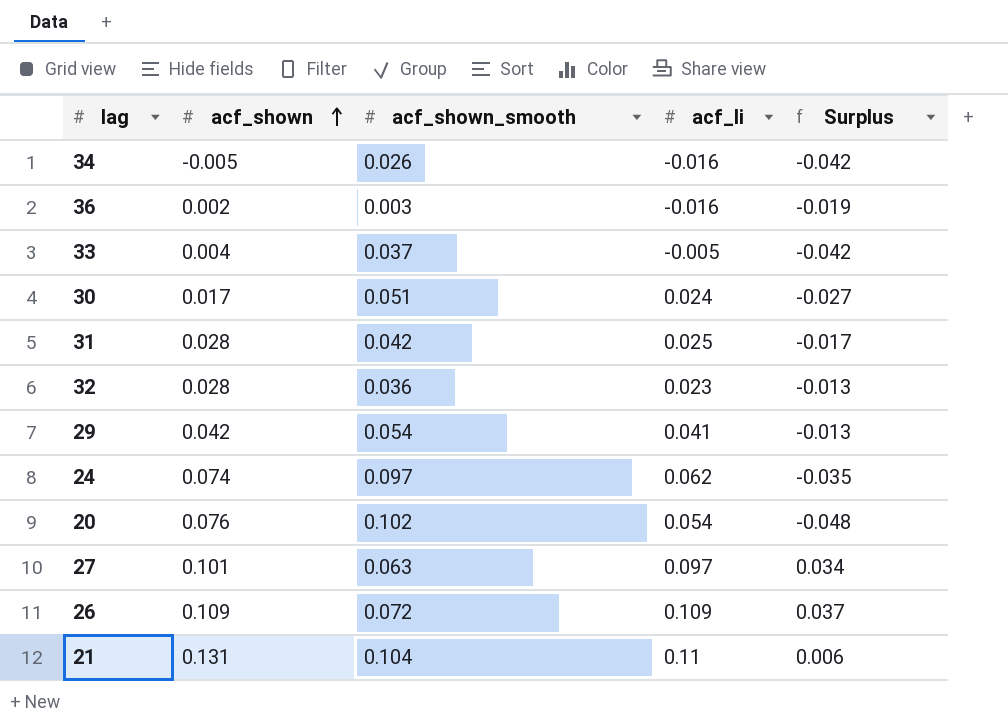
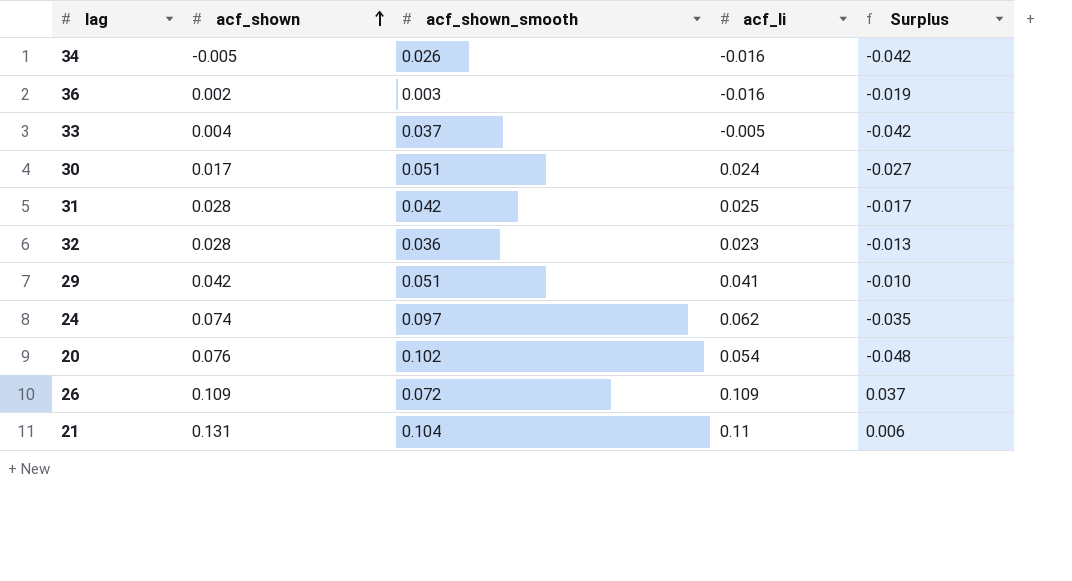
row 27: 0.101 | 0.063 | 0.097 | 0.034 -> none
29 | acf_shown_smooth: 0.054 -> 0.051
29 | Surplus: -0.013 -> -0.010

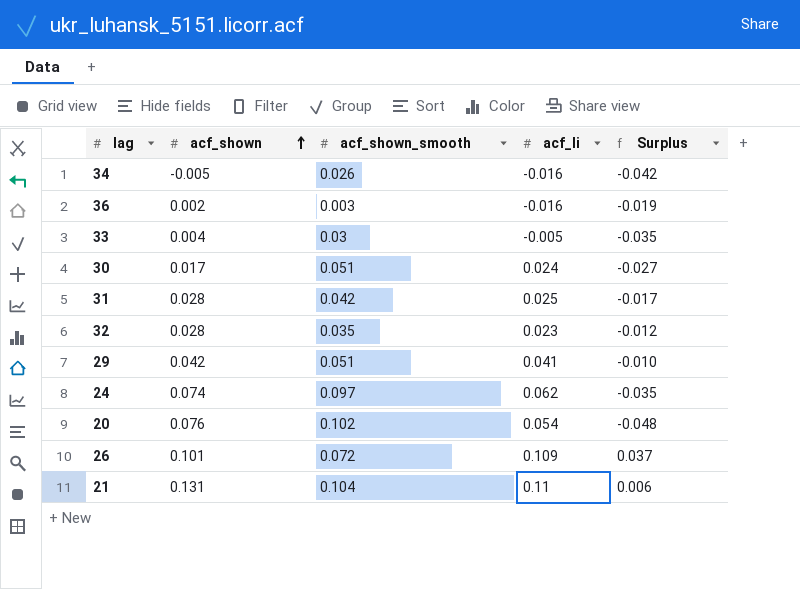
33 | acf_shown_smooth: 0.037 -> 0.03
33 | Surplus: -0.042 -> -0.035
32 | acf_shown_smooth: 0.036 -> 0.035
32 | Surplus: -0.013 -> -0.012
26 | acf_shown: 0.109 -> 0.101

